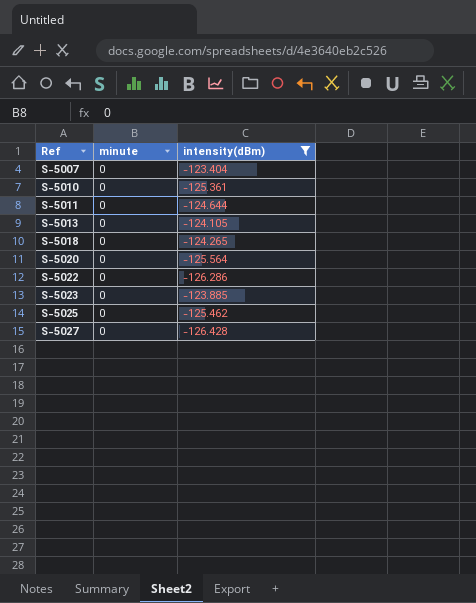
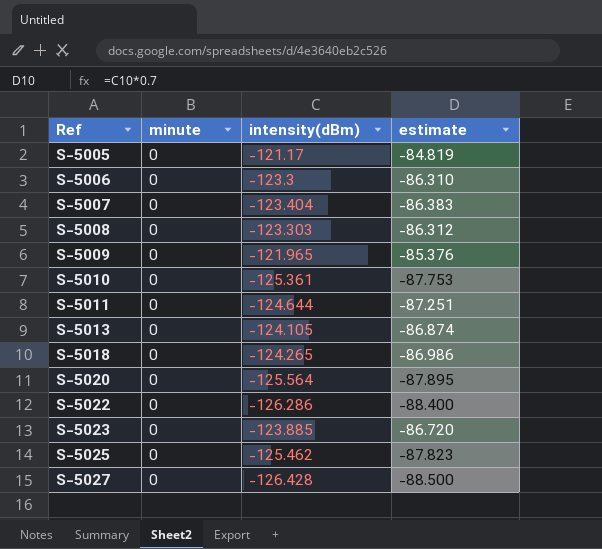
filter: intensity(dBm) <= -123.404 -> none
column estimate | formula: none -> [intensity(dBm)] * 0.7

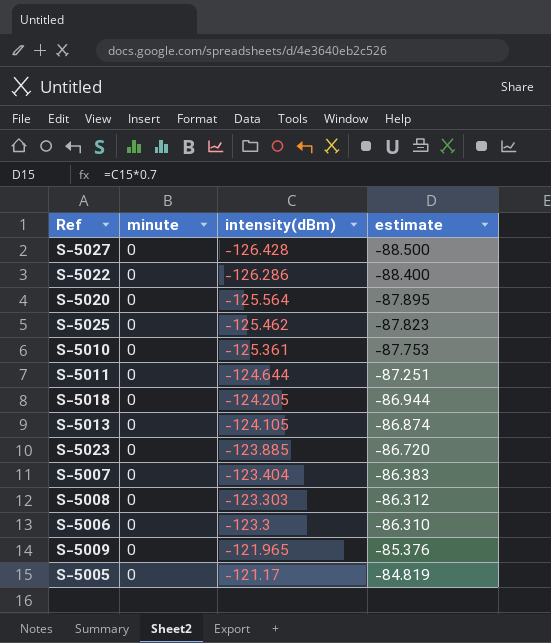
row order: Ref ascending -> intensity(dBm) ascending
S-5018 | intensity(dBm): -124.265 -> -124.205
S-5018 | estimate: -86.986 -> -86.944

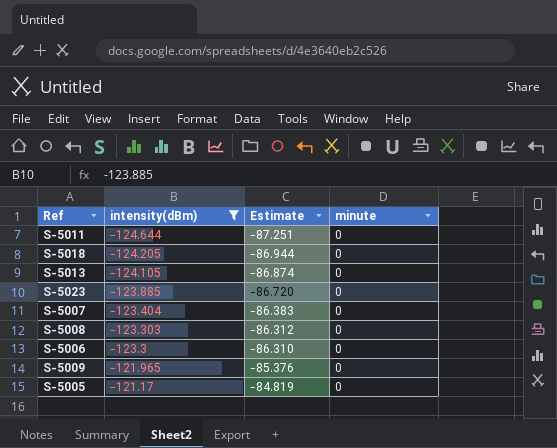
filter: none -> intensity(dBm) >= -124.644
column name: estimate -> Estimate
column minute | position: 2 -> 4

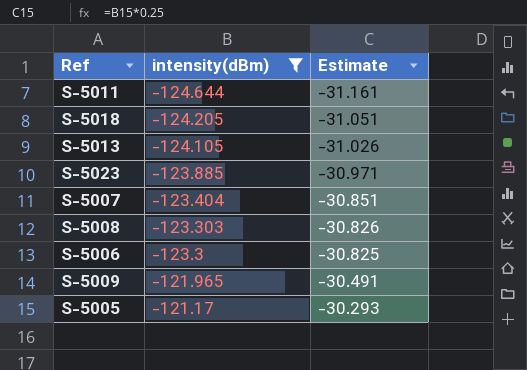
column minute | position: 4 -> none
column Estimate | formula: [intensity(dBm)] * 0.7 -> [intensity(dBm)] * 0.25

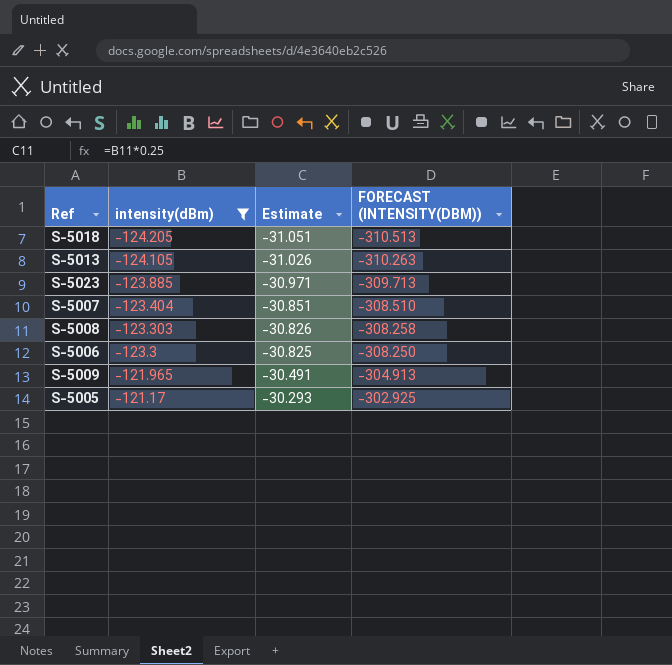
column FORECAST (INTENSITY(DBM)) | formula: none -> [intensity(dBm)] * 2.5
row S-5011: -124.644 | -31.161 -> none

